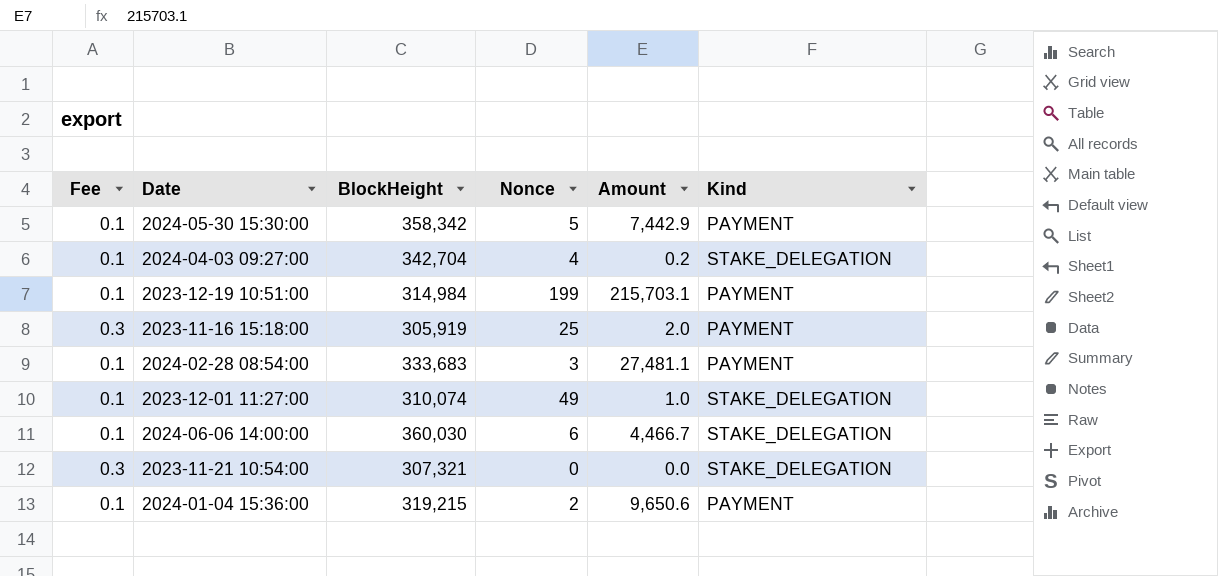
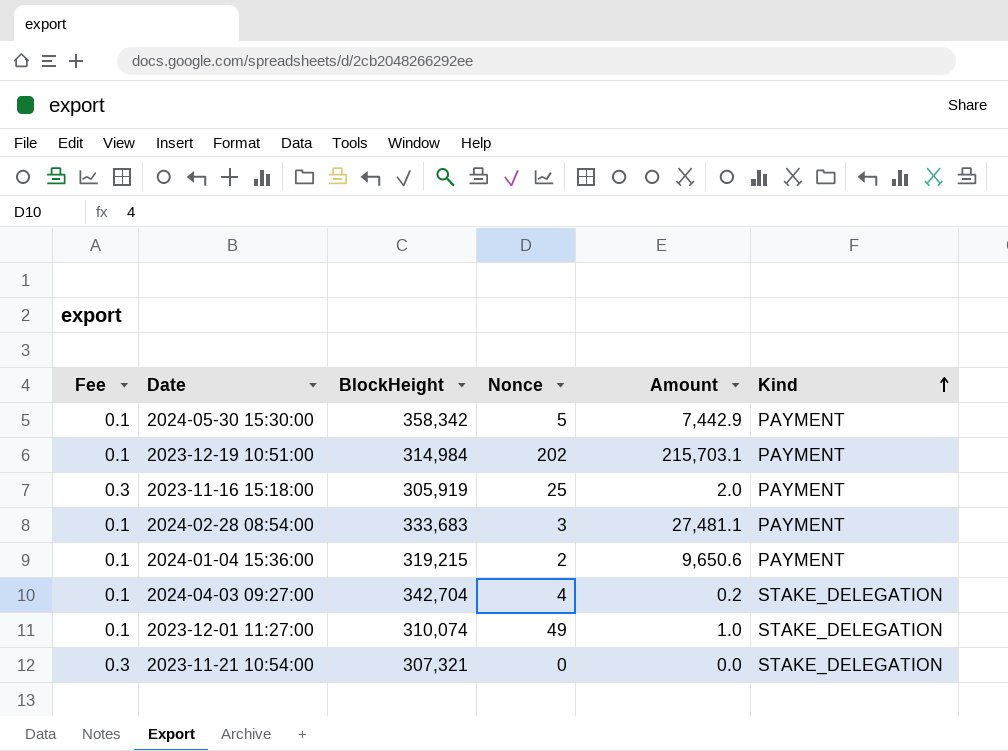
row order: none -> Kind ascending
row 2024-06-06 14:00:00: 0.1 | 360,030 | 6 | 4,466.7 | STAKE_DELEGATION -> none
2023-12-19 10:51:00 | Nonce: 199 -> 202

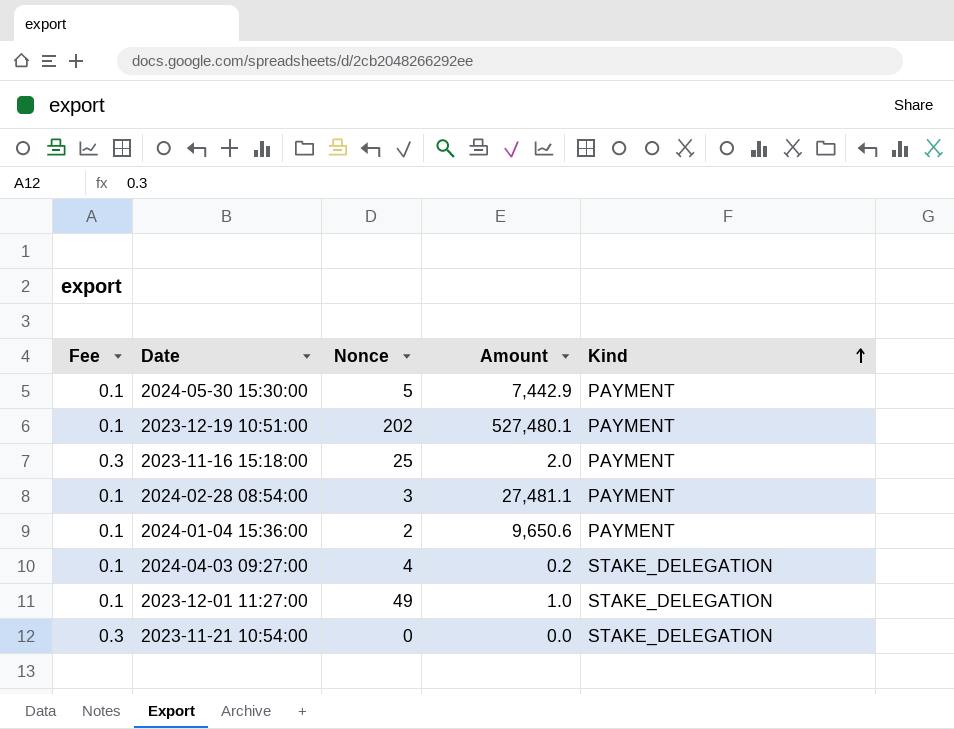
column BlockHeight | position: 3 -> none
2023-12-19 10:51:00 | Amount: 215,703.1 -> 527,480.1

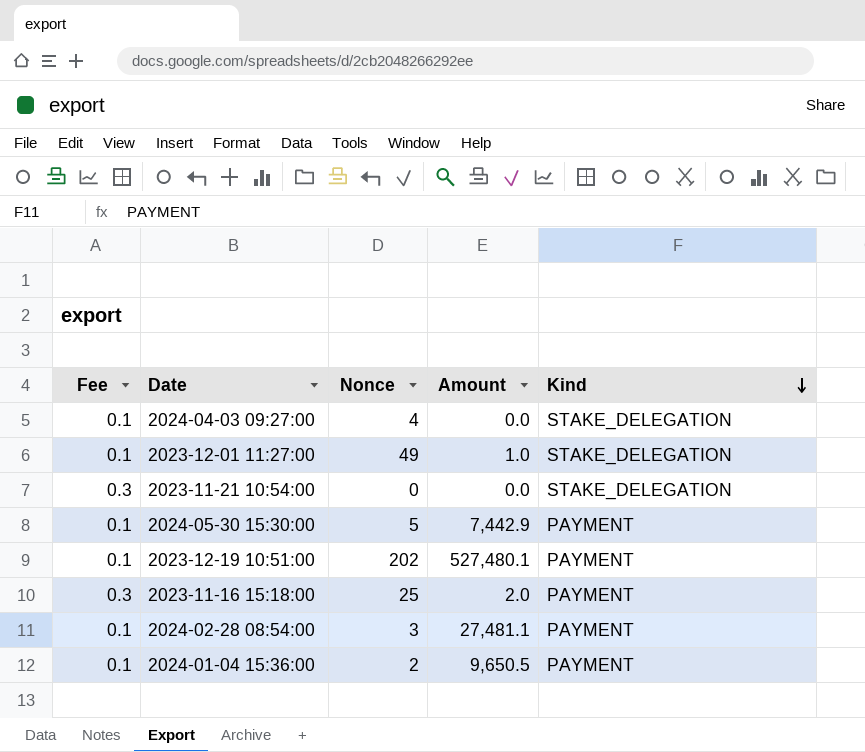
row order: Kind ascending -> Kind descending
2024-04-03 09:27:00 | Amount: 0.2 -> 0.0
2024-01-04 15:36:00 | Amount: 9,650.6 -> 9,650.5

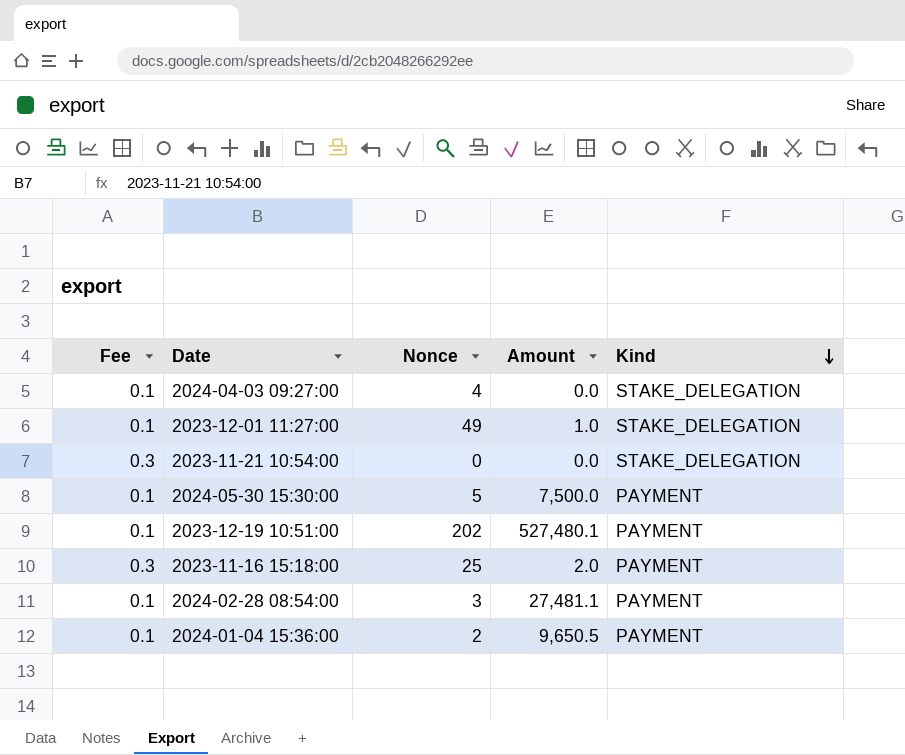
2024-05-30 15:30:00 | Amount: 7,442.9 -> 7,500.0

